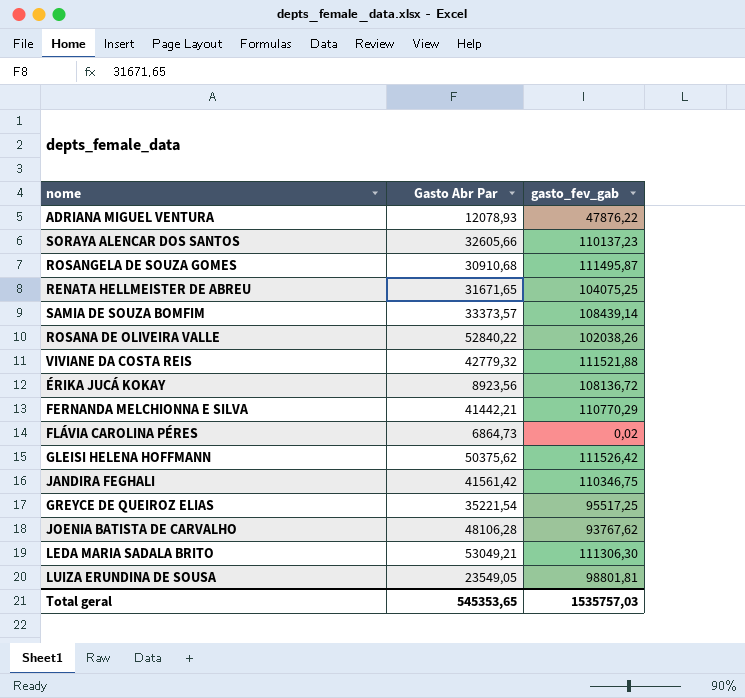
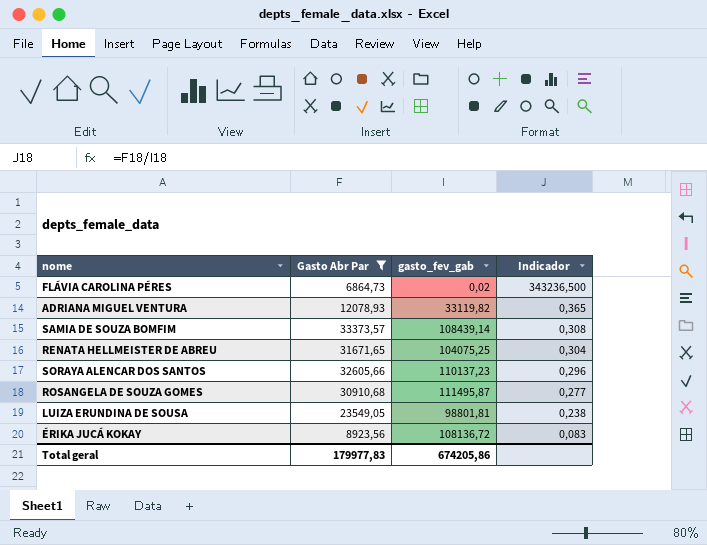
filter: none -> Gasto Abr Par <= 33373,57
row order: none -> Indicador descending
column Indicador | formula: none -> [Gasto Abr Par] / [gasto_fev_gab]
ADRIANA MIGUEL VENTURA | gasto_fev_gab: 47876,22 -> 33119,82
Total geral | Gasto Abr Par: 545353,65 -> 179977,83
Total geral | gasto_fev_gab: 1535757,03 -> 674205,86

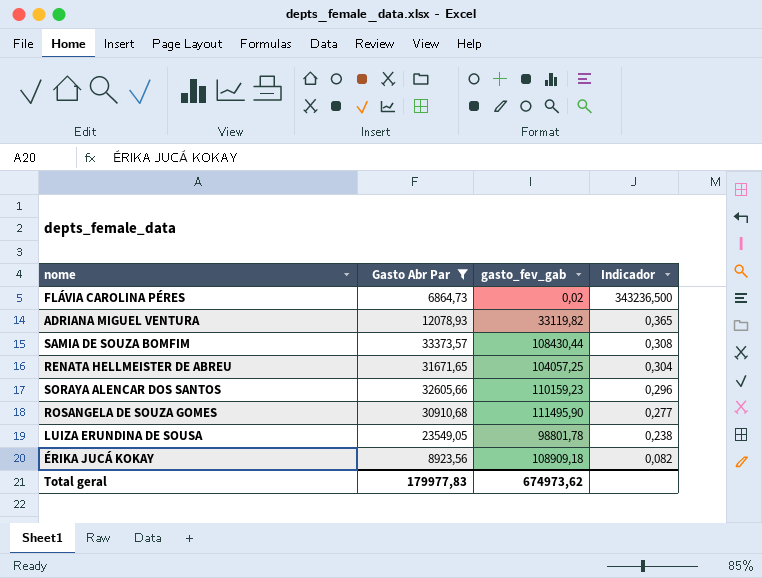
SAMIA DE SOUZA BOMFIM | gasto_fev_gab: 108439,14 -> 108430,44
RENATA HELLMEISTER DE ABREU | gasto_fev_gab: 104075,25 -> 104057,25
SORAYA ALENCAR DOS SANTOS | gasto_fev_gab: 110137,23 -> 110159,23
ROSANGELA DE SOUZA GOMES | gasto_fev_gab: 111495,87 -> 111495,90
LUIZA ERUNDINA DE SOUSA | gasto_fev_gab: 98801,81 -> 98801,78
ÉRIKA JUCÁ KOKAY | gasto_fev_gab: 108136,72 -> 108909,18
ÉRIKA JUCÁ KOKAY | Indicador: 0,083 -> 0,082
Total geral | gasto_fev_gab: 674205,86 -> 674973,62

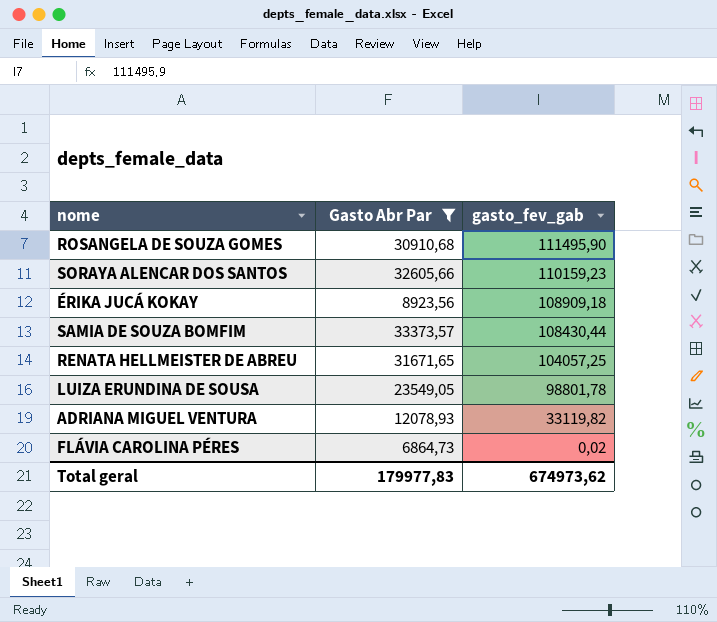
row order: Indicador descending -> gasto_fev_gab descending
column Indicador | formula: [Gasto Abr Par] / [gasto_fev_gab] -> none

